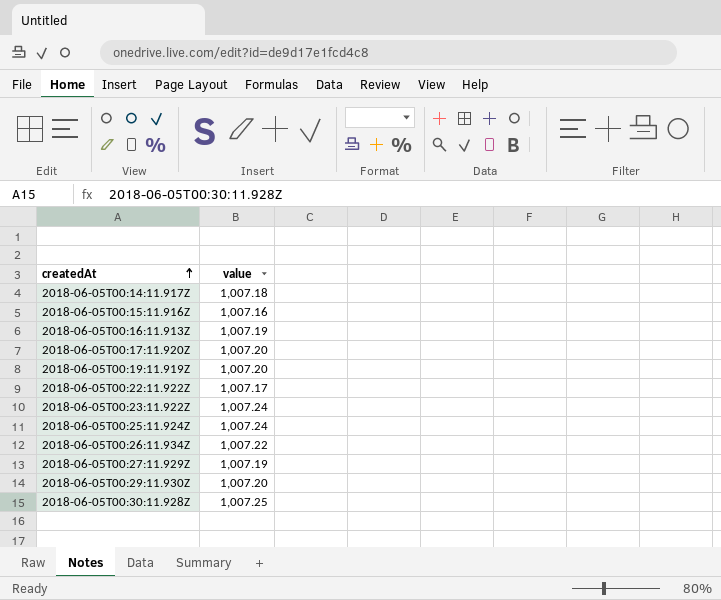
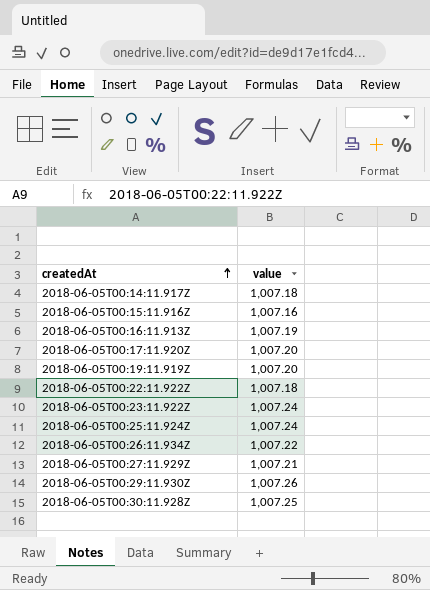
2018-06-05T00:22:11.922Z | value: 1,007.17 -> 1,007.18
2018-06-05T00:27:11.929Z | value: 1,007.19 -> 1,007.21
2018-06-05T00:29:11.930Z | value: 1,007.20 -> 1,007.26

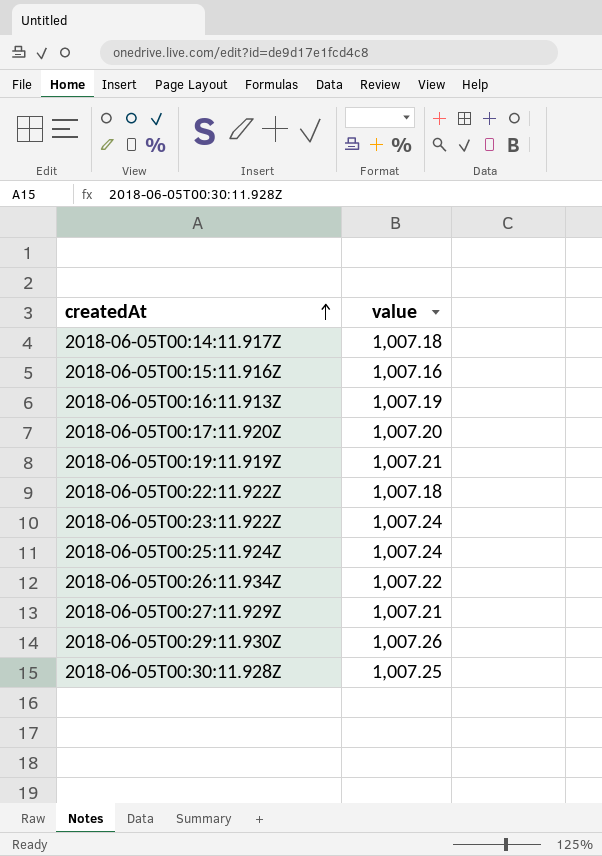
2018-06-05T00:19:11.919Z | value: 1,007.20 -> 1,007.21

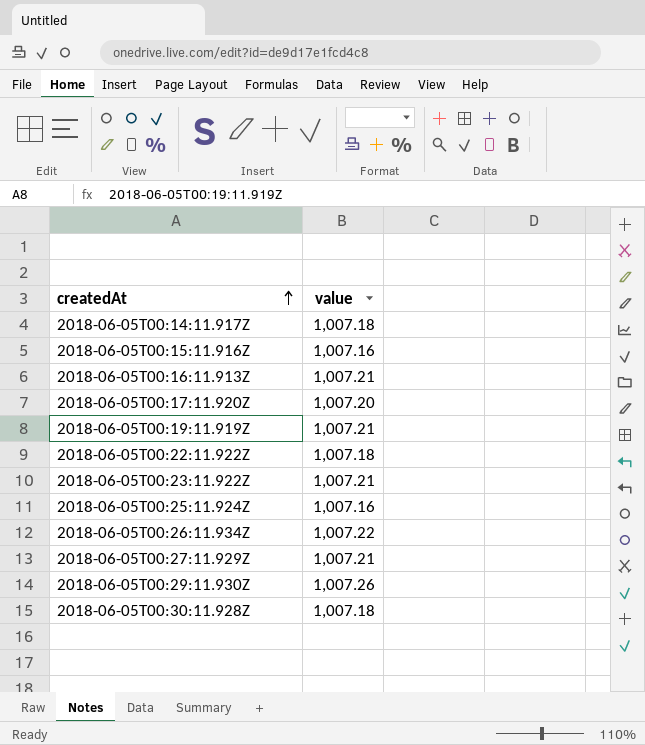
2018-06-05T00:16:11.913Z | value: 1,007.19 -> 1,007.21
2018-06-05T00:23:11.922Z | value: 1,007.24 -> 1,007.21
2018-06-05T00:25:11.924Z | value: 1,007.24 -> 1,007.16
2018-06-05T00:30:11.928Z | value: 1,007.25 -> 1,007.18

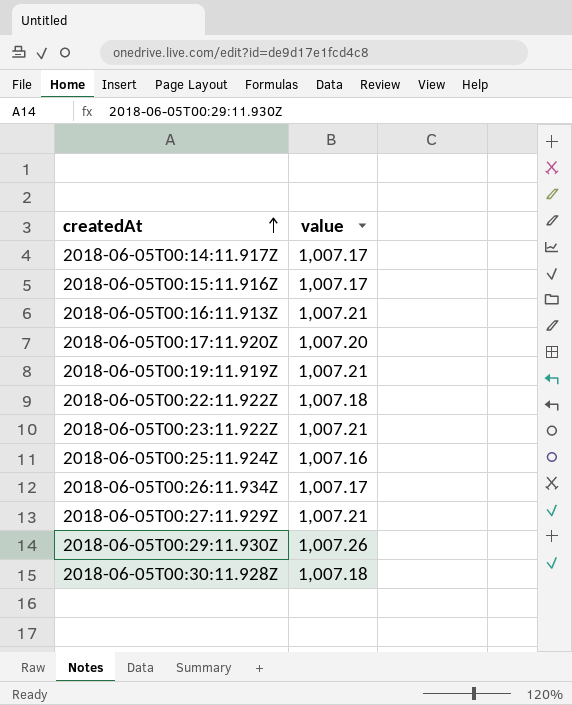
2018-06-05T00:14:11.917Z | value: 1,007.18 -> 1,007.17
2018-06-05T00:15:11.916Z | value: 1,007.16 -> 1,007.17
2018-06-05T00:26:11.934Z | value: 1,007.22 -> 1,007.17

